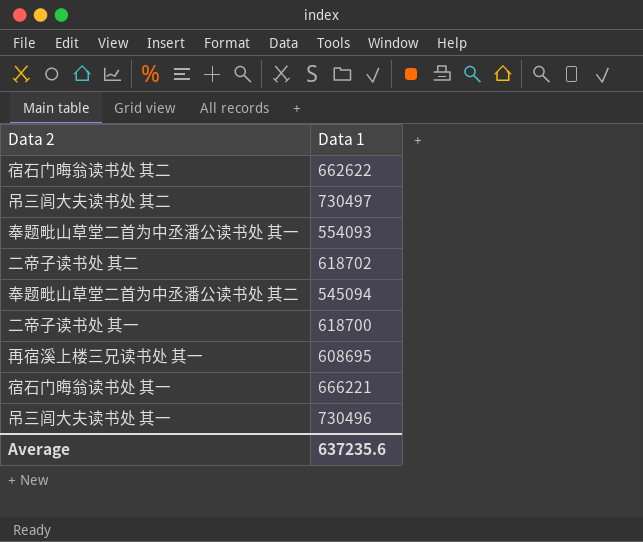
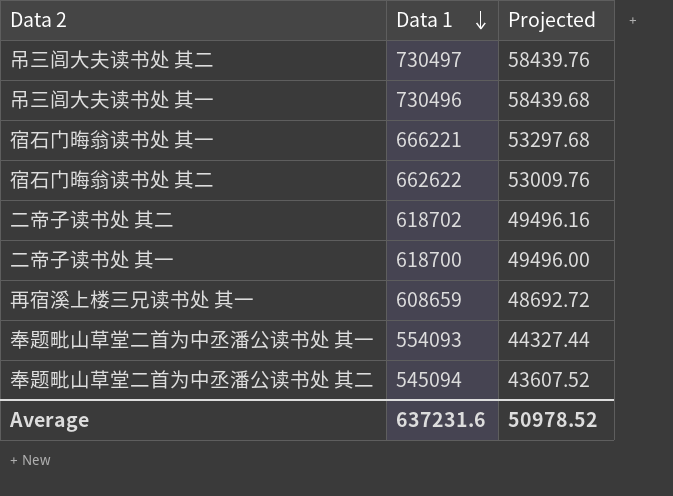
row order: none -> Data 1 descending
column Projected | formula: none -> [Data 1] * 0.08
再宿溪上楼三兄读书处 其一 | Data 1: 608695 -> 608659
Average | Data 1: 637235.6 -> 637231.6

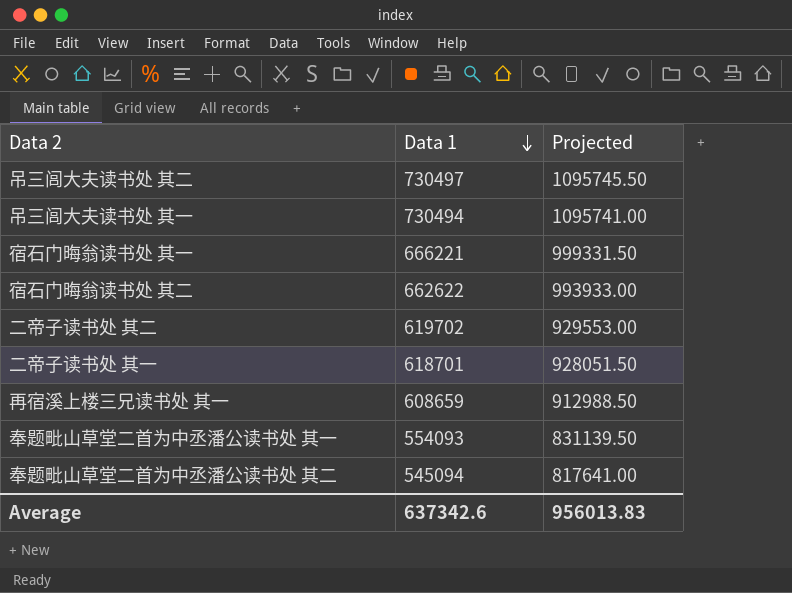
column Projected | formula: [Data 1] * 0.08 -> [Data 1] * 1.5
吊三闾大夫读书处 其一 | Data 1: 730496 -> 730494
二帝子读书处 其二 | Data 1: 618702 -> 619702
二帝子读书处 其一 | Data 1: 618700 -> 618701
Average | Data 1: 637231.6 -> 637342.6
Average | Projected: 50978.52 -> 956013.83

